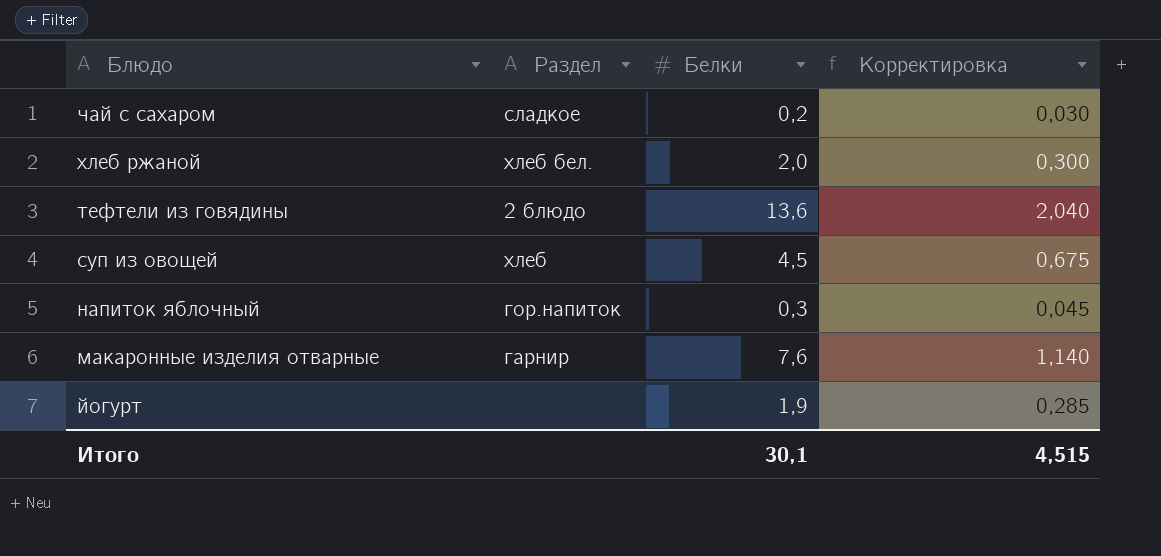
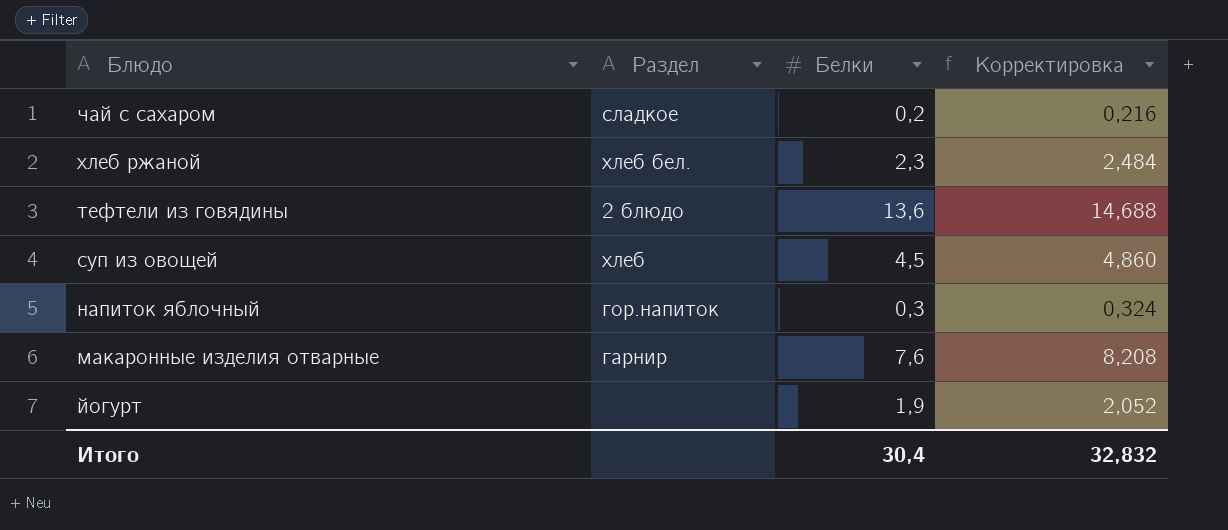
column Корректировка | formula: [Белки] * 0,15 -> [Белки] * 1,08
хлеб ржаной | Белки: 2,0 -> 2,3
Итого | Белки: 30,1 -> 30,4
Итого | Корректировка: 4,515 -> 32,832

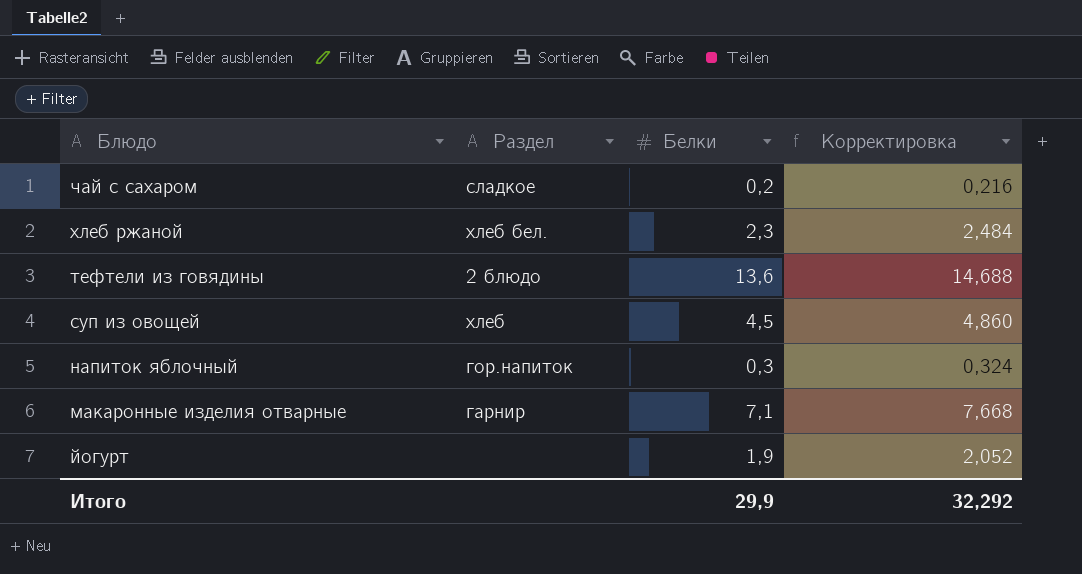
макаронные изделия отварные | Белки: 7,6 -> 7,1
макаронные изделия отварные | Корректировка: 8,208 -> 7,668
Итого | Белки: 30,4 -> 29,9
Итого | Корректировка: 32,832 -> 32,292

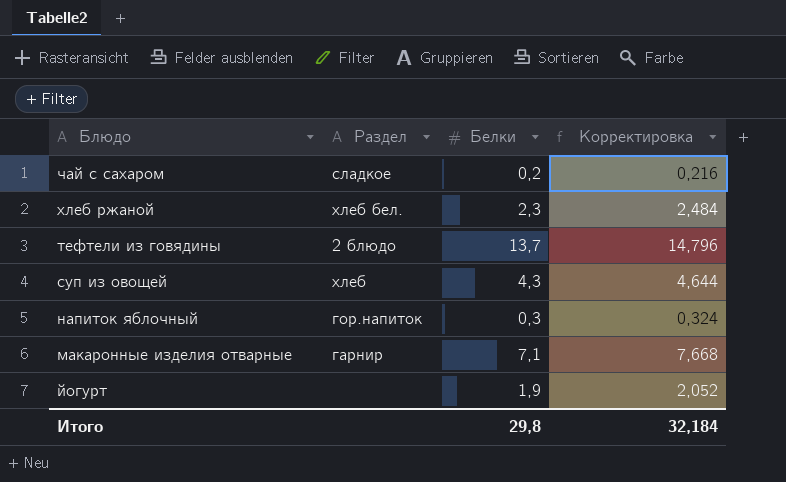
тефтели из говядины | Белки: 13,6 -> 13,7
тефтели из говядины | Корректировка: 14,688 -> 14,796
суп из овощей | Белки: 4,5 -> 4,3
суп из овощей | Корректировка: 4,860 -> 4,644
Итого | Белки: 29,9 -> 29,8
Итого | Корректировка: 32,292 -> 32,184

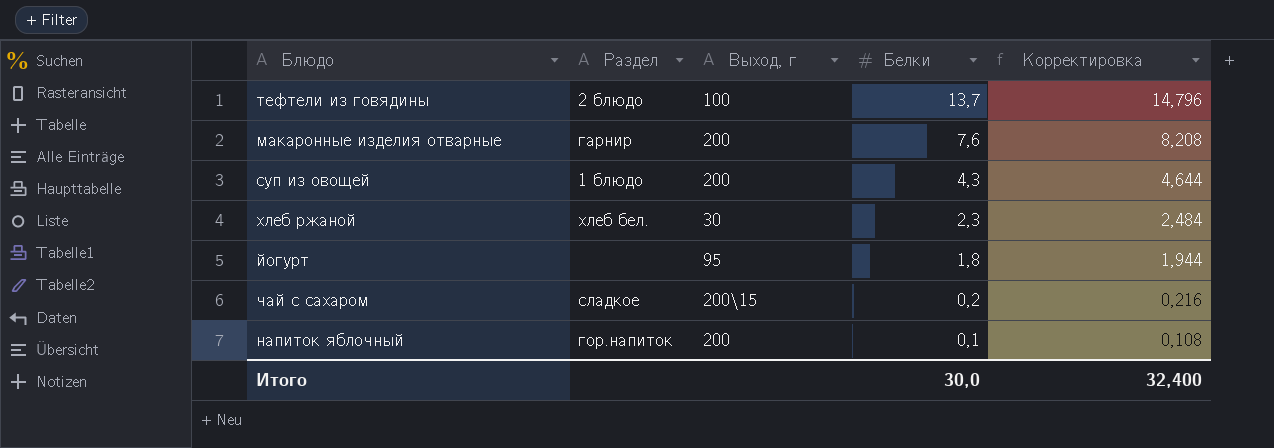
row order: Блюдо descending -> Белки descending
column Выход, г | position: none -> 3
макаронные изделия отварные | Белки: 7,1 -> 7,6
макаронные изделия отварные | Корректировка: 7,668 -> 8,208
суп из овощей | Раздел: хлеб -> 1 блюдо
йогурт | Белки: 1,9 -> 1,8
йогурт | Корректировка: 2,052 -> 1,944
напиток яблочный | Белки: 0,3 -> 0,1
напиток яблочный | Корректировка: 0,324 -> 0,108
Итого | Белки: 29,8 -> 30,0
Итого | Корректировка: 32,184 -> 32,400

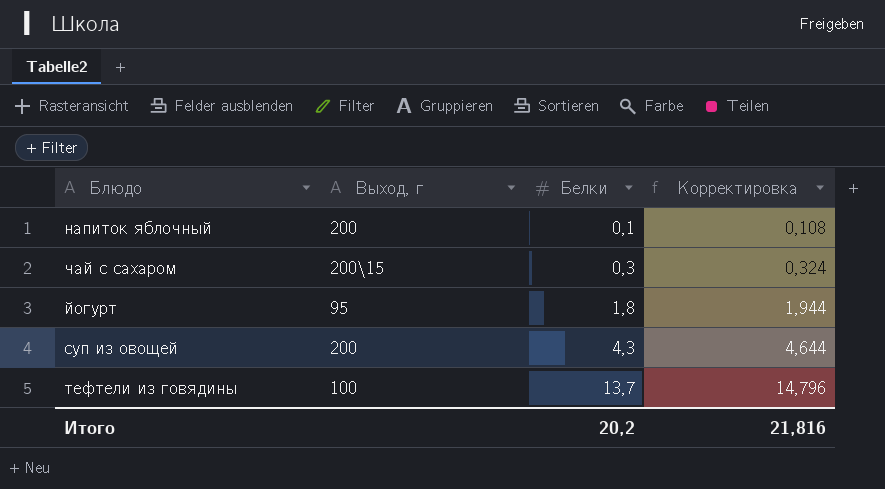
row order: Белки descending -> Белки ascending
column Раздел | position: 2 -> none
row макаронные изделия отварные: гарнир | 200 | 7,6 | 8,208 -> none
row хлеб ржаной: хлеб бел. | 30 | 2,3 | 2,484 -> none
чай с сахаром | Белки: 0,2 -> 0,3
чай с сахаром | Корректировка: 0,216 -> 0,324
Итого | Белки: 30,0 -> 20,2
Итого | Корректировка: 32,400 -> 21,816

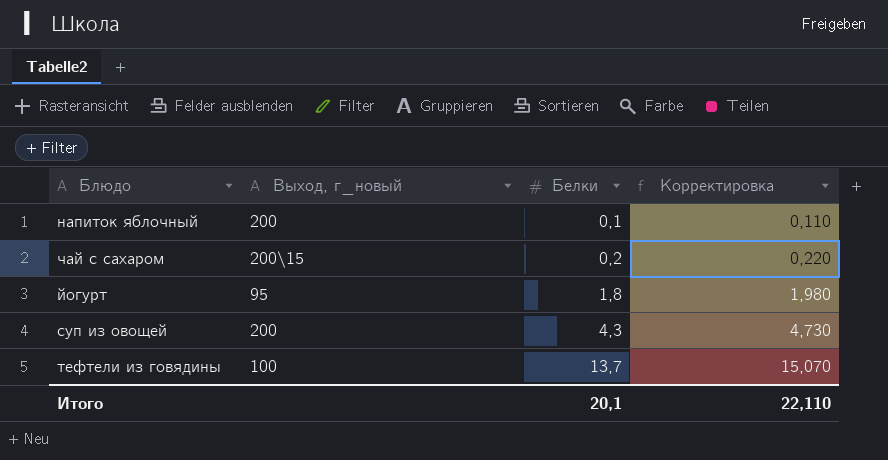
column name: Выход, г -> Выход, г_новый
column Корректировка | formula: [Белки] * 1,08 -> [Белки] * 1,1
чай с сахаром | Белки: 0,3 -> 0,2
Итого | Белки: 20,2 -> 20,1
Итого | Корректировка: 21,816 -> 22,110

